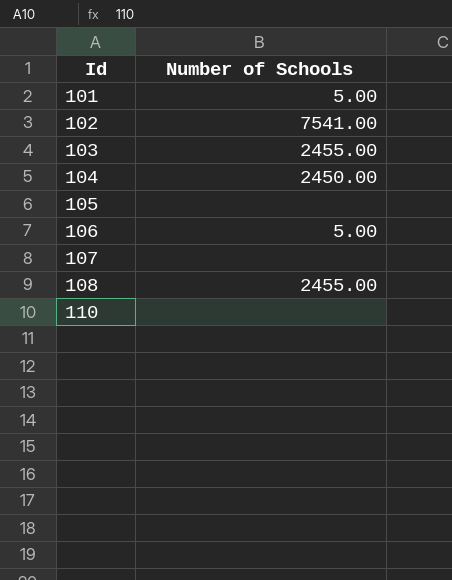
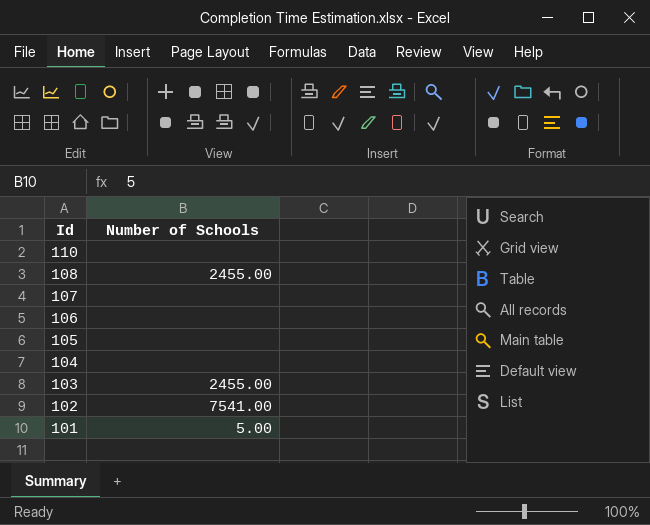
row order: Id ascending -> Id descending
106 | Number of Schools: 5.00 -> none
104 | Number of Schools: 2450.00 -> none

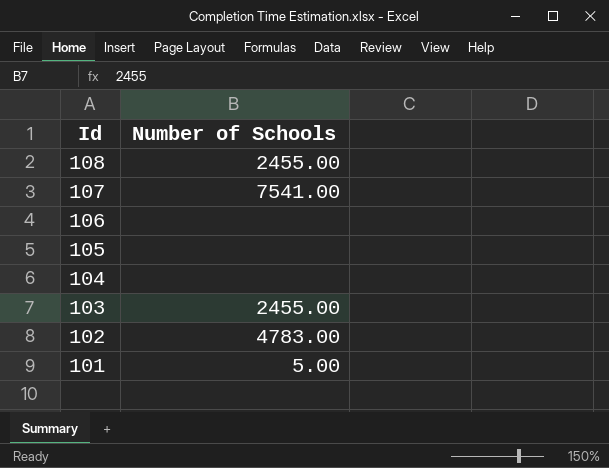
row 110: none -> none
107 | Number of Schools: none -> 7541.00
102 | Number of Schools: 7541.00 -> 4783.00

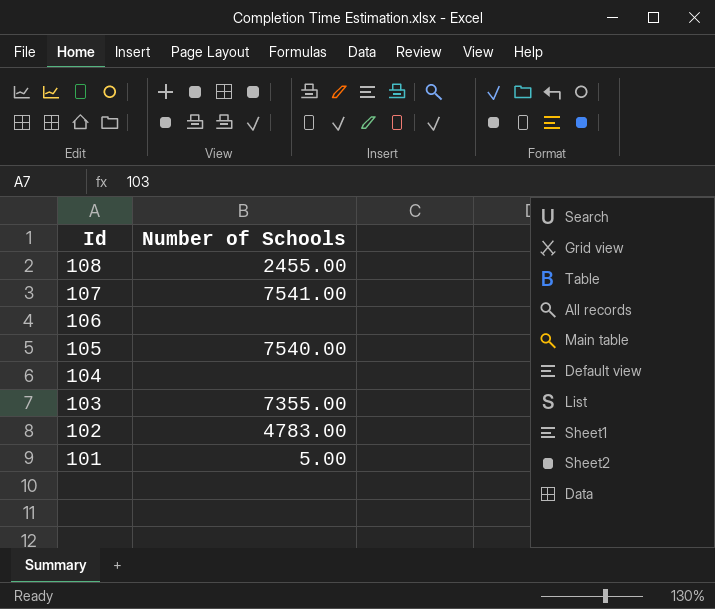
105 | Number of Schools: none -> 7540.00
103 | Number of Schools: 2455.00 -> 7355.00

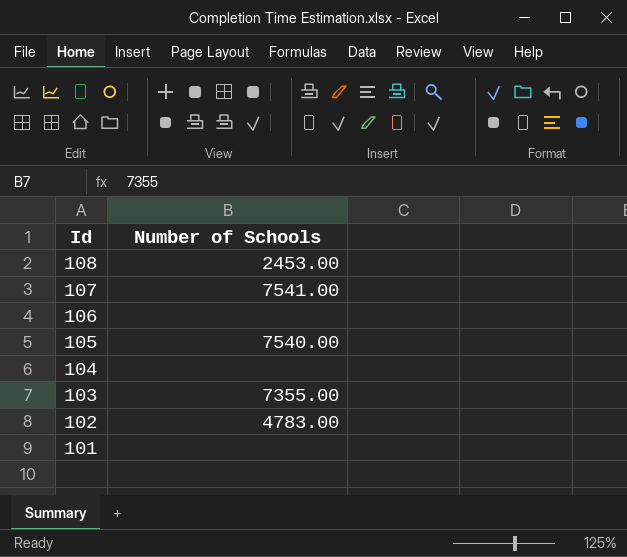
108 | Number of Schools: 2455.00 -> 2453.00
101 | Number of Schools: 5.00 -> none

